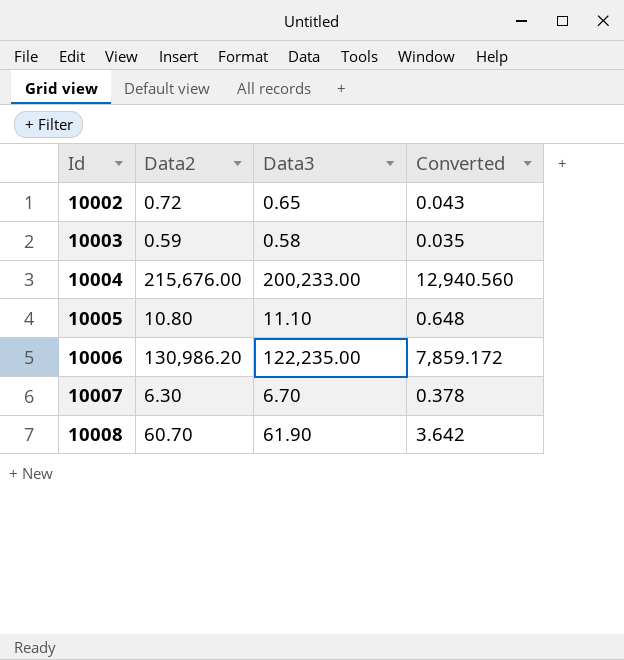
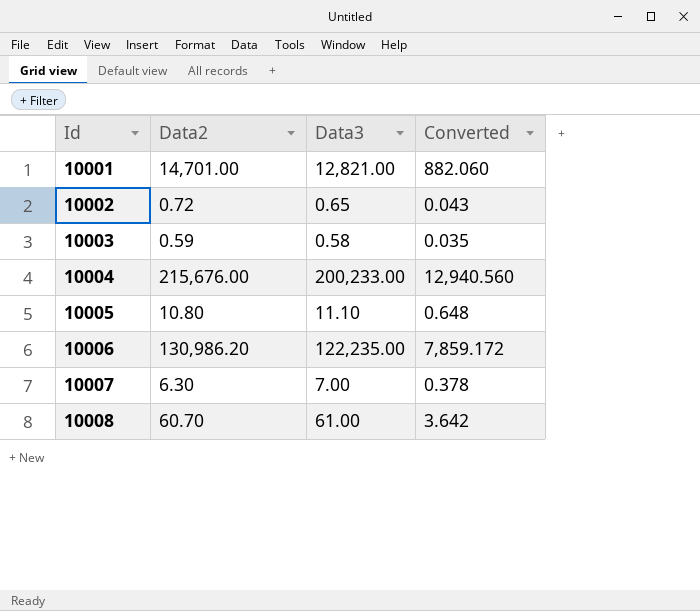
row 10001: none -> 14,701.00 | 12,821.00 | 882.060
10007 | Data3: 6.70 -> 7.00
10008 | Data3: 61.90 -> 61.00

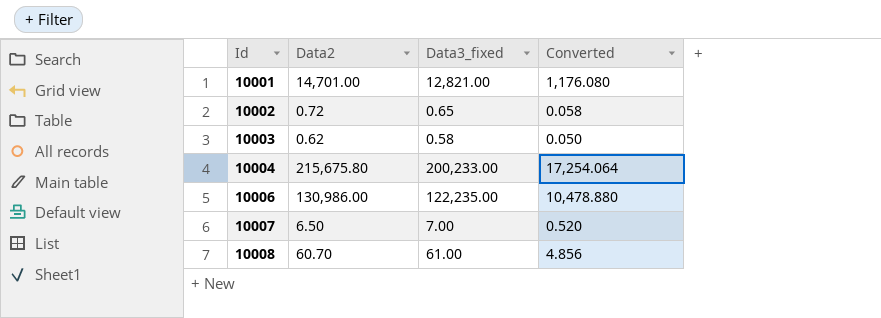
column name: Data3 -> Data3_fixed
column Converted | formula: [Data2] * 0.06 -> [Data2] * 0.08
row 10005: 10.80 | 11.10 | 0.648 -> none
10003 | Data2: 0.59 -> 0.62
10004 | Data2: 215,676.00 -> 215,675.80
10006 | Data2: 130,986.20 -> 130,986.00
10007 | Data2: 6.30 -> 6.50

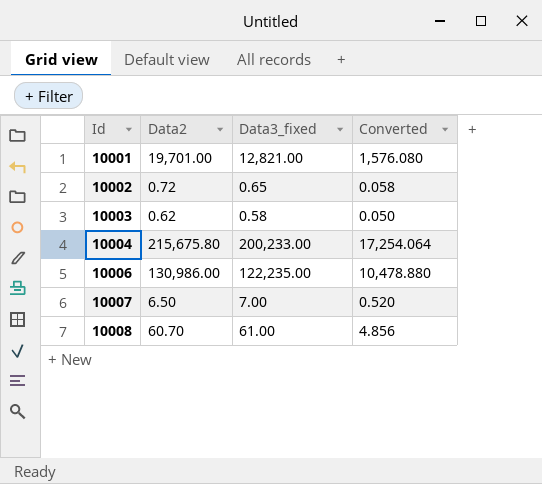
10001 | Data2: 14,701.00 -> 19,701.00
10001 | Converted: 1,176.080 -> 1,576.080

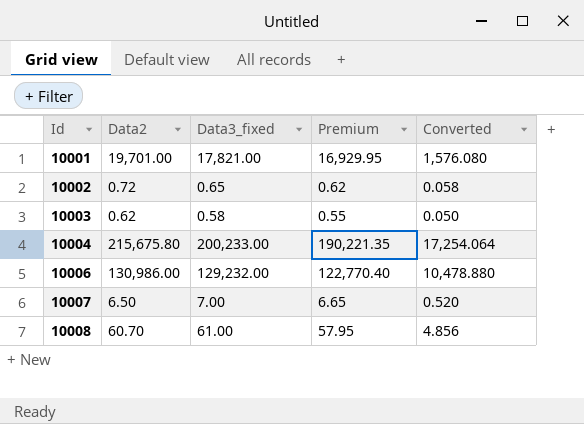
column Premium | formula: none -> [Data3_fixed] * 0.95
10001 | Data3_fixed: 12,821.00 -> 17,821.00
10006 | Data3_fixed: 122,235.00 -> 129,232.00

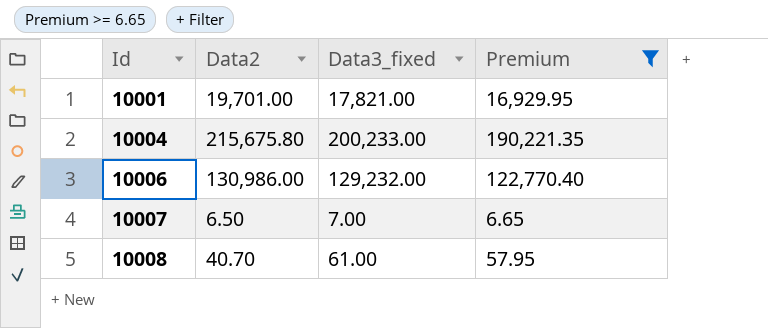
filter: none -> Premium >= 6.65
column Converted | formula: [Data2] * 0.08 -> none
10008 | Data2: 60.70 -> 40.70

